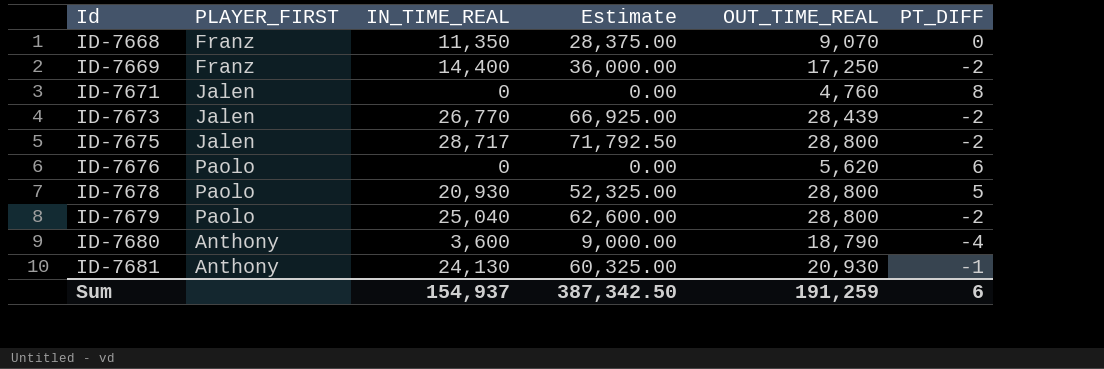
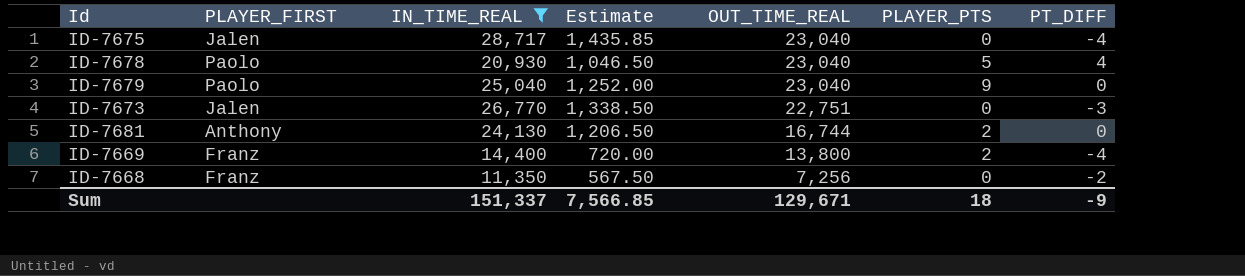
filter: none -> IN_TIME_REAL >= 11,350
row order: Id ascending -> OUT_TIME_REAL descending
column Estimate | formula: [IN_TIME_REAL] * 2.5 -> [IN_TIME_REAL] * 0.05
column PLAYER_PTS | position: none -> 6
ID-7675 | OUT_TIME_REAL: 28,800 -> 23,040
ID-7675 | PT_DIFF: -2 -> -4
ID-7678 | OUT_TIME_REAL: 28,800 -> 23,040
ID-7678 | PT_DIFF: 5 -> 4
ID-7679 | OUT_TIME_REAL: 28,800 -> 23,040
ID-7679 | PT_DIFF: -2 -> 0
ID-7673 | OUT_TIME_REAL: 28,439 -> 22,751
ID-7673 | PT_DIFF: -2 -> -3
ID-7681 | OUT_TIME_REAL: 20,930 -> 16,744
ID-7681 | PT_DIFF: -1 -> 0
ID-7669 | OUT_TIME_REAL: 17,250 -> 13,800
ID-7669 | PT_DIFF: -2 -> -4
ID-7668 | OUT_TIME_REAL: 9,070 -> 7,256
ID-7668 | PT_DIFF: 0 -> -2
Sum | IN_TIME_REAL: 154,937 -> 151,337
Sum | Estimate: 387,342.50 -> 7,566.85
Sum | OUT_TIME_REAL: 191,259 -> 129,671
Sum | PT_DIFF: 6 -> -9

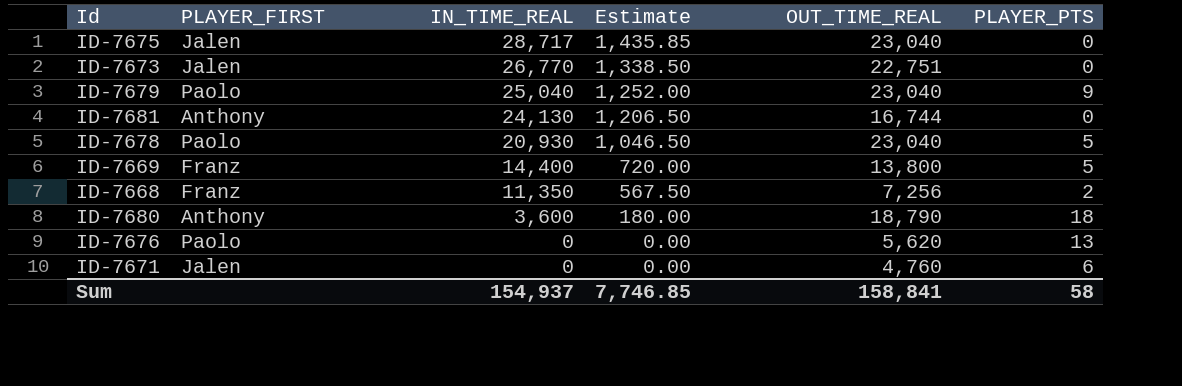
filter: IN_TIME_REAL >= 11,350 -> none
row order: OUT_TIME_REAL descending -> IN_TIME_REAL descending
column PT_DIFF | position: 7 -> none
ID-7681 | PLAYER_PTS: 2 -> 0
ID-7669 | PLAYER_PTS: 2 -> 5
ID-7668 | PLAYER_PTS: 0 -> 2
Sum | IN_TIME_REAL: 151,337 -> 154,937
Sum | Estimate: 7,566.85 -> 7,746.85
Sum | OUT_TIME_REAL: 129,671 -> 158,841
Sum | PLAYER_PTS: 18 -> 58

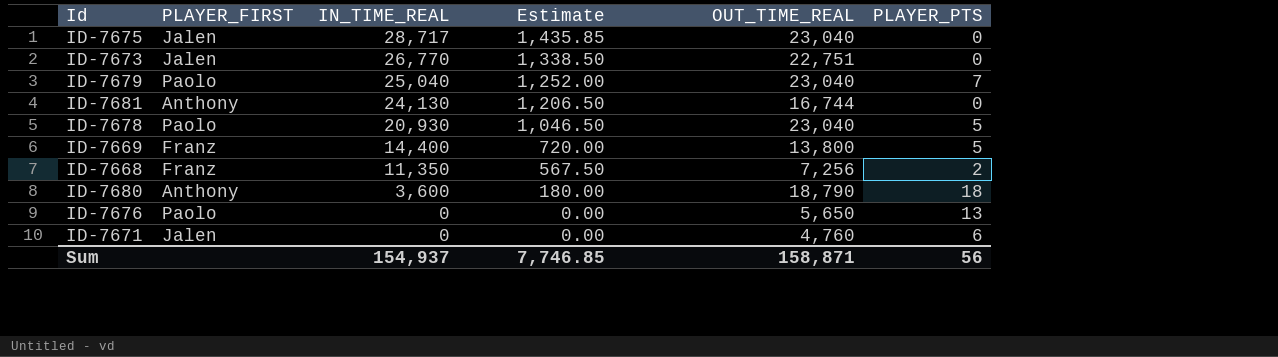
ID-7679 | PLAYER_PTS: 9 -> 7
ID-7676 | OUT_TIME_REAL: 5,620 -> 5,650
Sum | OUT_TIME_REAL: 158,841 -> 158,871
Sum | PLAYER_PTS: 58 -> 56

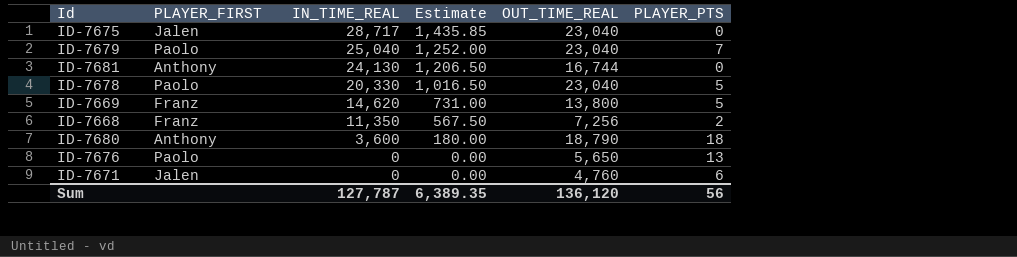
row ID-7673: Jalen | 26,770 | 1,338.50 | 22,751 | 0 -> none
ID-7678 | IN_TIME_REAL: 20,930 -> 20,330
ID-7678 | Estimate: 1,046.50 -> 1,016.50
ID-7669 | IN_TIME_REAL: 14,400 -> 14,620
ID-7669 | Estimate: 720.00 -> 731.00
Sum | IN_TIME_REAL: 154,937 -> 127,787
Sum | Estimate: 7,746.85 -> 6,389.35
Sum | OUT_TIME_REAL: 158,871 -> 136,120

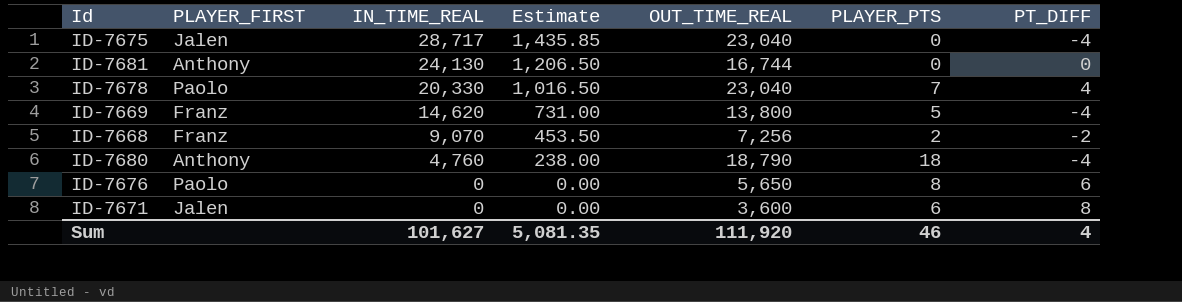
column PT_DIFF | position: none -> 7
row ID-7679: Paolo | 25,040 | 1,252.00 | 23,040 | 7 -> none
ID-7678 | PLAYER_PTS: 5 -> 7
ID-7668 | IN_TIME_REAL: 11,350 -> 9,070
ID-7668 | Estimate: 567.50 -> 453.50
ID-7680 | IN_TIME_REAL: 3,600 -> 4,760
ID-7680 | Estimate: 180.00 -> 238.00
ID-7676 | PLAYER_PTS: 13 -> 8
ID-7671 | OUT_TIME_REAL: 4,760 -> 3,600
Sum | IN_TIME_REAL: 127,787 -> 101,627
Sum | Estimate: 6,389.35 -> 5,081.35
Sum | OUT_TIME_REAL: 136,120 -> 111,920
Sum | PLAYER_PTS: 56 -> 46

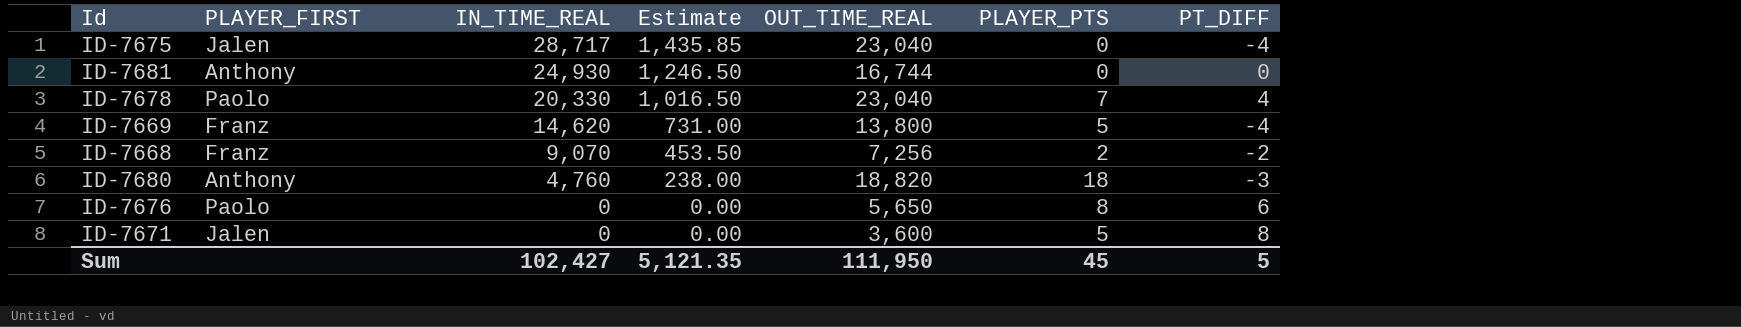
ID-7681 | IN_TIME_REAL: 24,130 -> 24,930
ID-7681 | Estimate: 1,206.50 -> 1,246.50
ID-7680 | OUT_TIME_REAL: 18,790 -> 18,820
ID-7680 | PT_DIFF: -4 -> -3
ID-7671 | PLAYER_PTS: 6 -> 5
Sum | IN_TIME_REAL: 101,627 -> 102,427
Sum | Estimate: 5,081.35 -> 5,121.35
Sum | OUT_TIME_REAL: 111,920 -> 111,950
Sum | PLAYER_PTS: 46 -> 45
Sum | PT_DIFF: 4 -> 5

